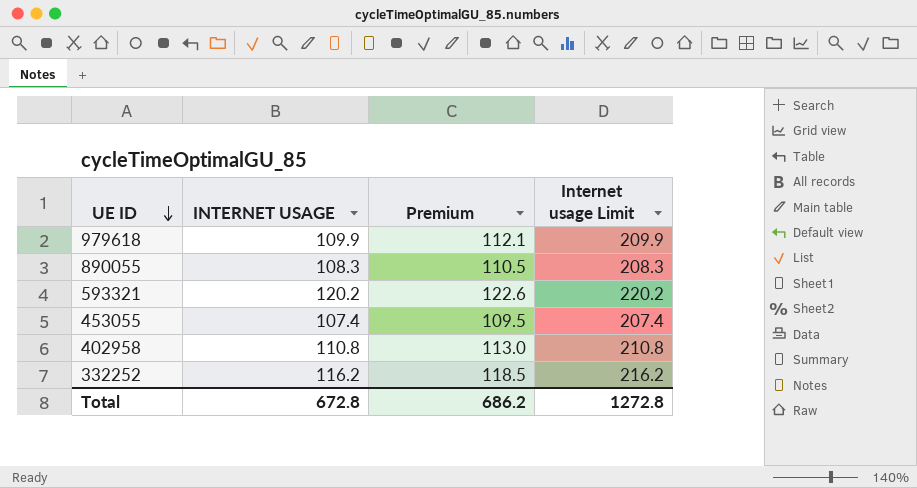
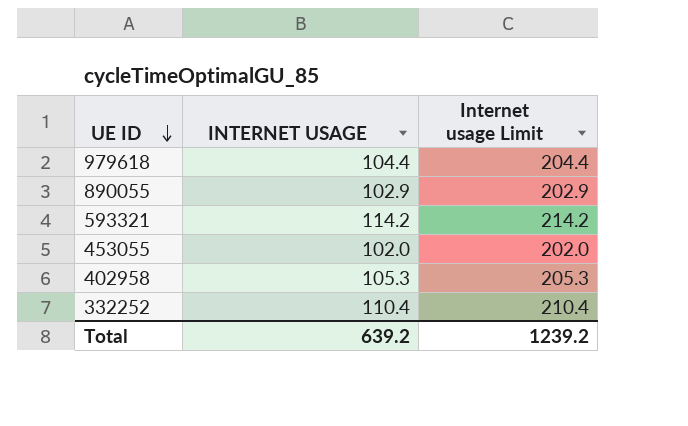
column Premium | formula: [INTERNET USAGE] * 1.02 -> none
979618 | INTERNET USAGE: 109.9 -> 104.4
979618 | Internet usage Limit: 209.9 -> 204.4
890055 | INTERNET USAGE: 108.3 -> 102.9
890055 | Internet usage Limit: 208.3 -> 202.9
593321 | INTERNET USAGE: 120.2 -> 114.2
593321 | Internet usage Limit: 220.2 -> 214.2
453055 | INTERNET USAGE: 107.4 -> 102.0
453055 | Internet usage Limit: 207.4 -> 202.0
402958 | INTERNET USAGE: 110.8 -> 105.3
402958 | Internet usage Limit: 210.8 -> 205.3
332252 | INTERNET USAGE: 116.2 -> 110.4
332252 | Internet usage Limit: 216.2 -> 210.4
Total | INTERNET USAGE: 672.8 -> 639.2
Total | Internet usage Limit: 1272.8 -> 1239.2

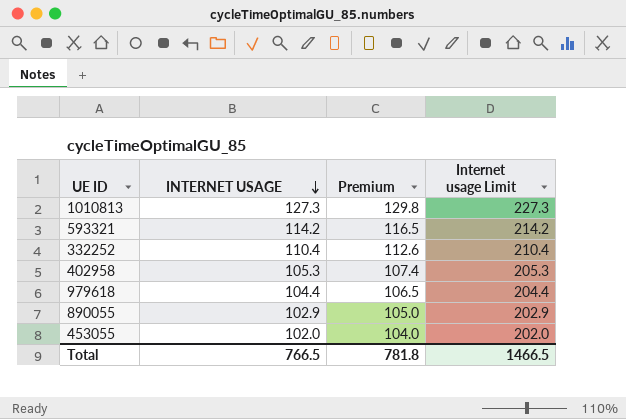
row order: UE ID descending -> INTERNET USAGE descending
column Premium | formula: none -> [INTERNET USAGE] * 1.02
row 1010813: none -> 127.3 | 129.8 | 227.3
Total | INTERNET USAGE: 639.2 -> 766.5
Total | Internet usage Limit: 1239.2 -> 1466.5

